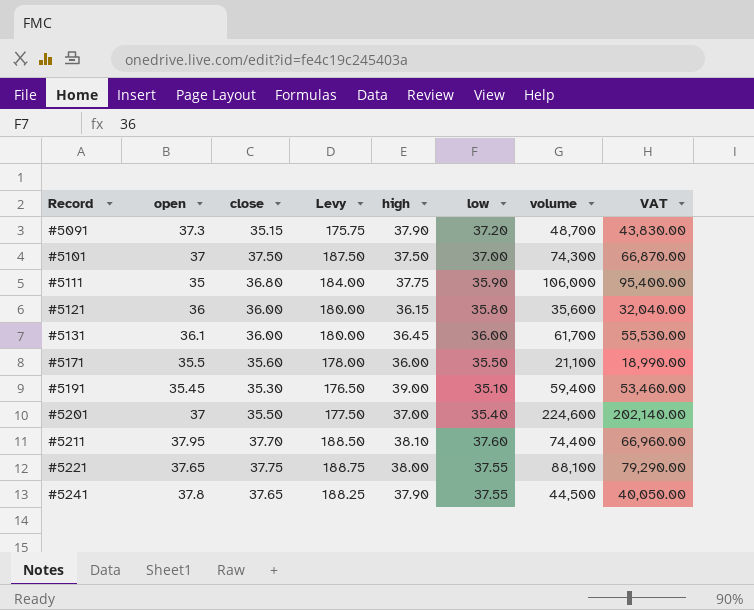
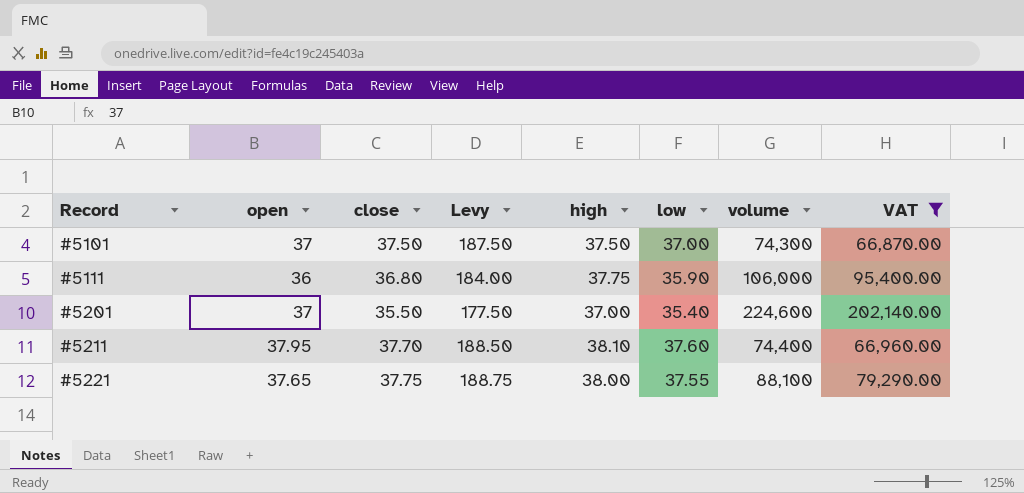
filter: none -> VAT >= 66,870.00
#5111 | open: 35 -> 36

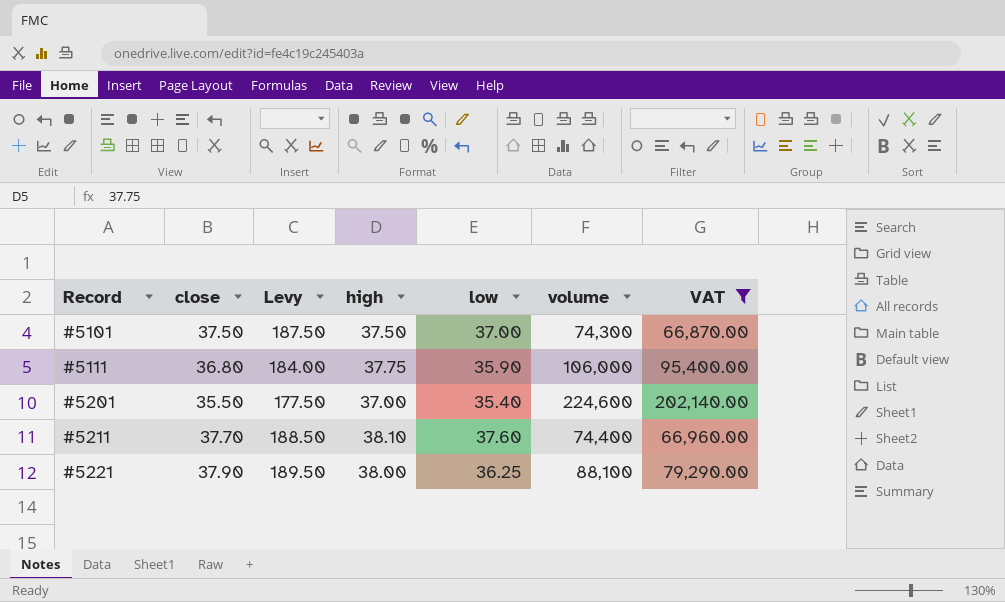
column open | position: 2 -> none
#5221 | close: 37.75 -> 37.90
#5221 | Levy: 188.75 -> 189.50
#5221 | low: 37.55 -> 36.25

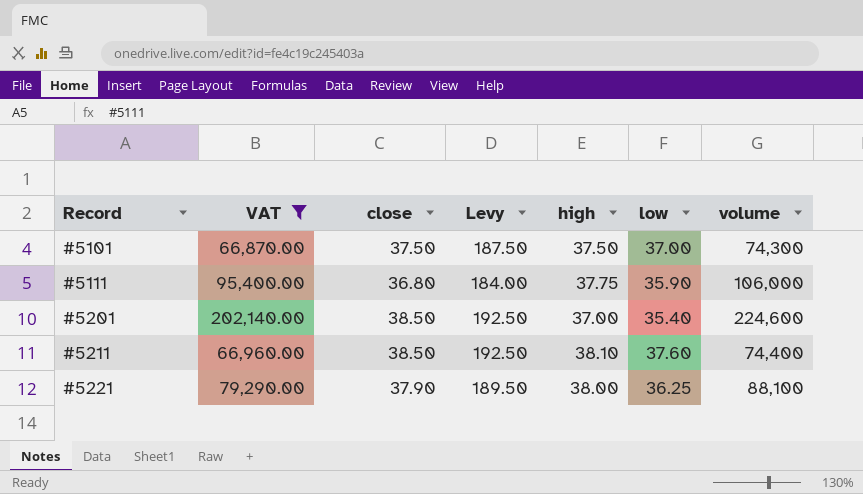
column VAT | position: 7 -> 2
#5201 | close: 35.50 -> 38.50
#5201 | Levy: 177.50 -> 192.50
#5211 | close: 37.70 -> 38.50
#5211 | Levy: 188.50 -> 192.50

